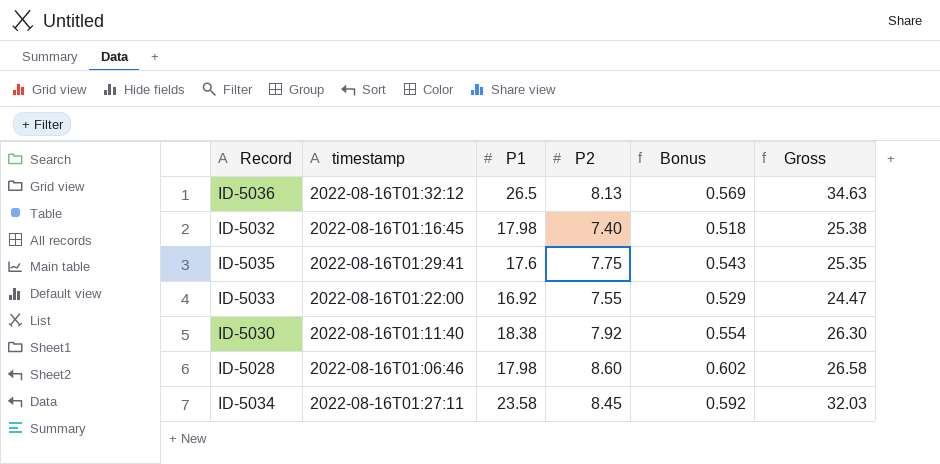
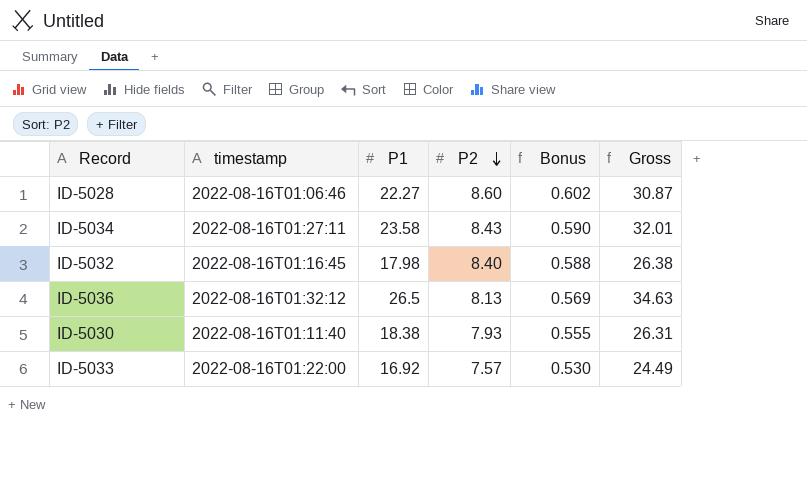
row order: none -> P2 descending
row ID-5035: 2022-08-16T01:29:41 | 17.6 | 7.75 | 0.543 | 25.35 -> none
ID-5028 | P1: 17.98 -> 22.27
ID-5028 | Gross: 26.58 -> 30.87
ID-5034 | P2: 8.45 -> 8.43
ID-5034 | Bonus: 0.592 -> 0.590
ID-5034 | Gross: 32.03 -> 32.01
ID-5032 | P2: 7.40 -> 8.40
ID-5032 | Bonus: 0.518 -> 0.588
ID-5032 | Gross: 25.38 -> 26.38
ID-5030 | P2: 7.92 -> 7.93
ID-5030 | Bonus: 0.554 -> 0.555
ID-5030 | Gross: 26.30 -> 26.31
ID-5033 | P2: 7.55 -> 7.57
ID-5033 | Bonus: 0.529 -> 0.530
ID-5033 | Gross: 24.47 -> 24.49

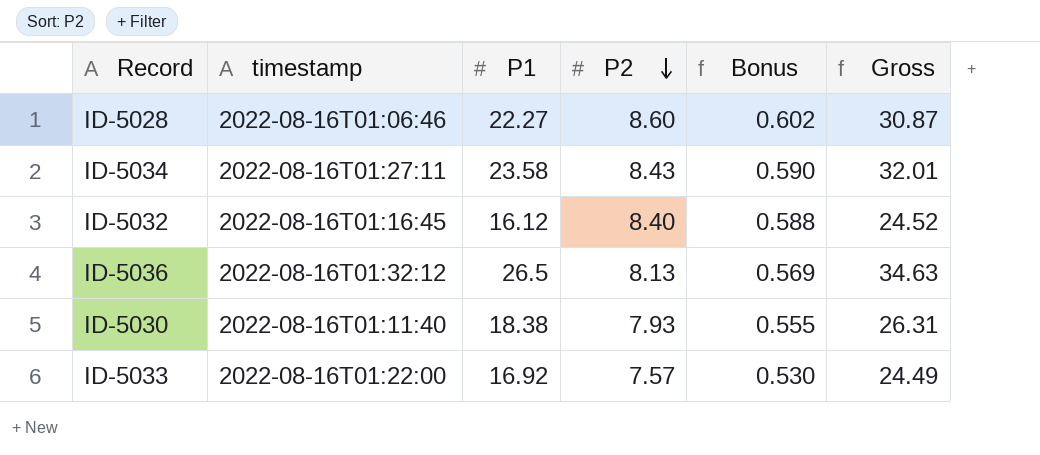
ID-5032 | P1: 17.98 -> 16.12
ID-5032 | Gross: 26.38 -> 24.52

